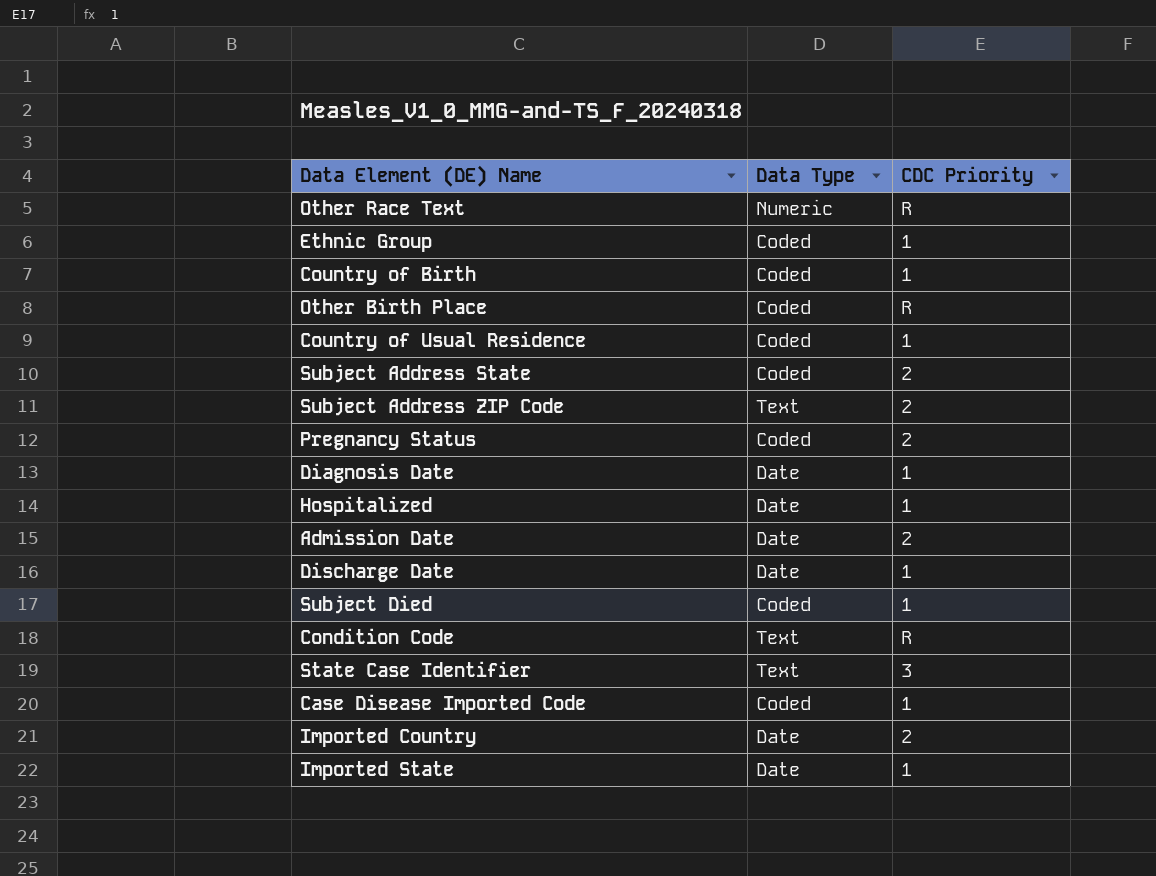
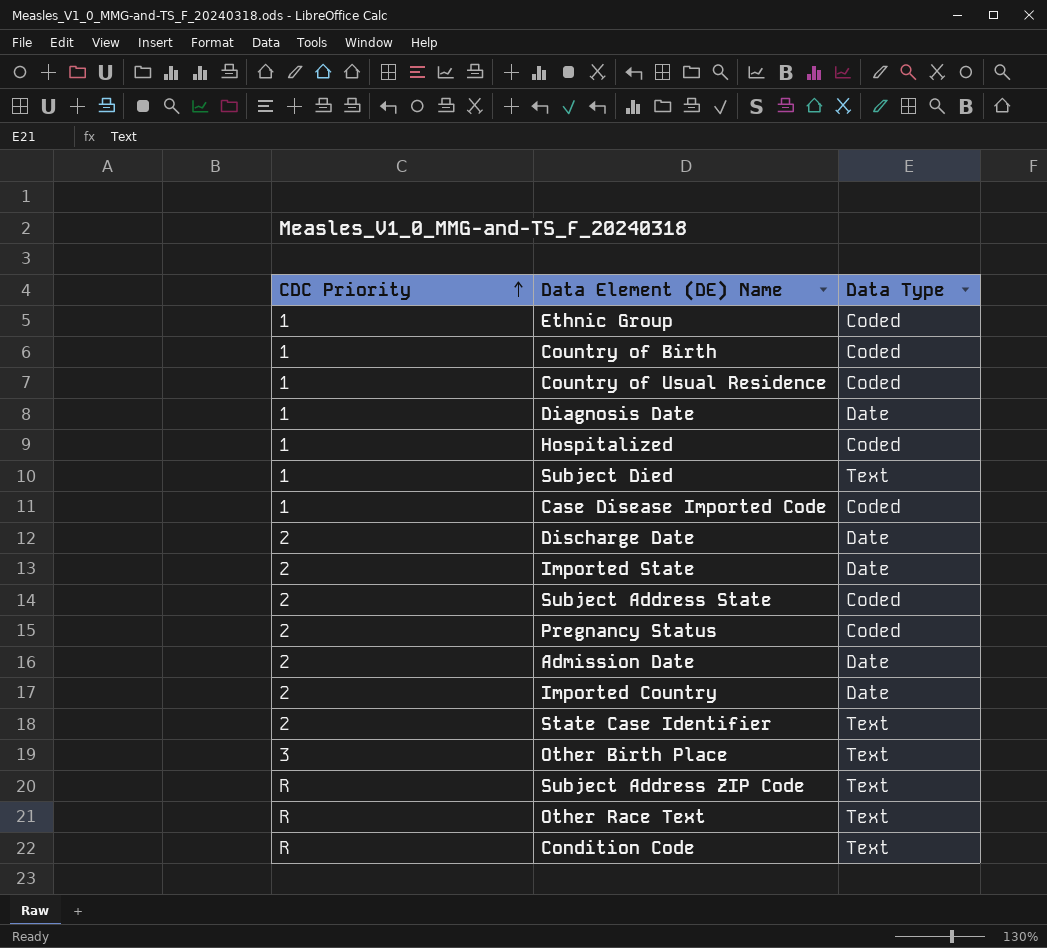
row order: none -> CDC Priority ascending
column CDC Priority | position: 3 -> 1
Hospitalized | Data Type: Date -> Coded
Subject Died | Data Type: Coded -> Text
Discharge Date | CDC Priority: 1 -> 2
Imported State | CDC Priority: 1 -> 2
State Case Identifier | CDC Priority: 3 -> 2
Other Birth Place | CDC Priority: R -> 3
Other Birth Place | Data Type: Coded -> Text
Subject Address ZIP Code | CDC Priority: 2 -> R
Other Race Text | Data Type: Numeric -> Text

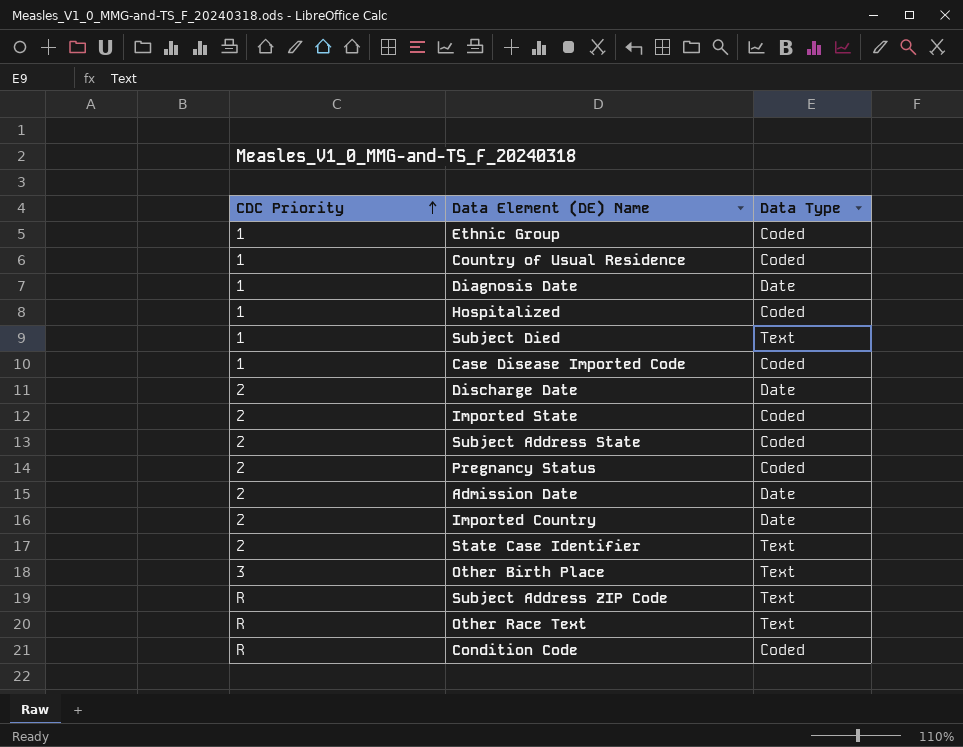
row Country of Birth: 1 | Coded -> none
Imported State | Data Type: Date -> Coded
Condition Code | Data Type: Text -> Coded

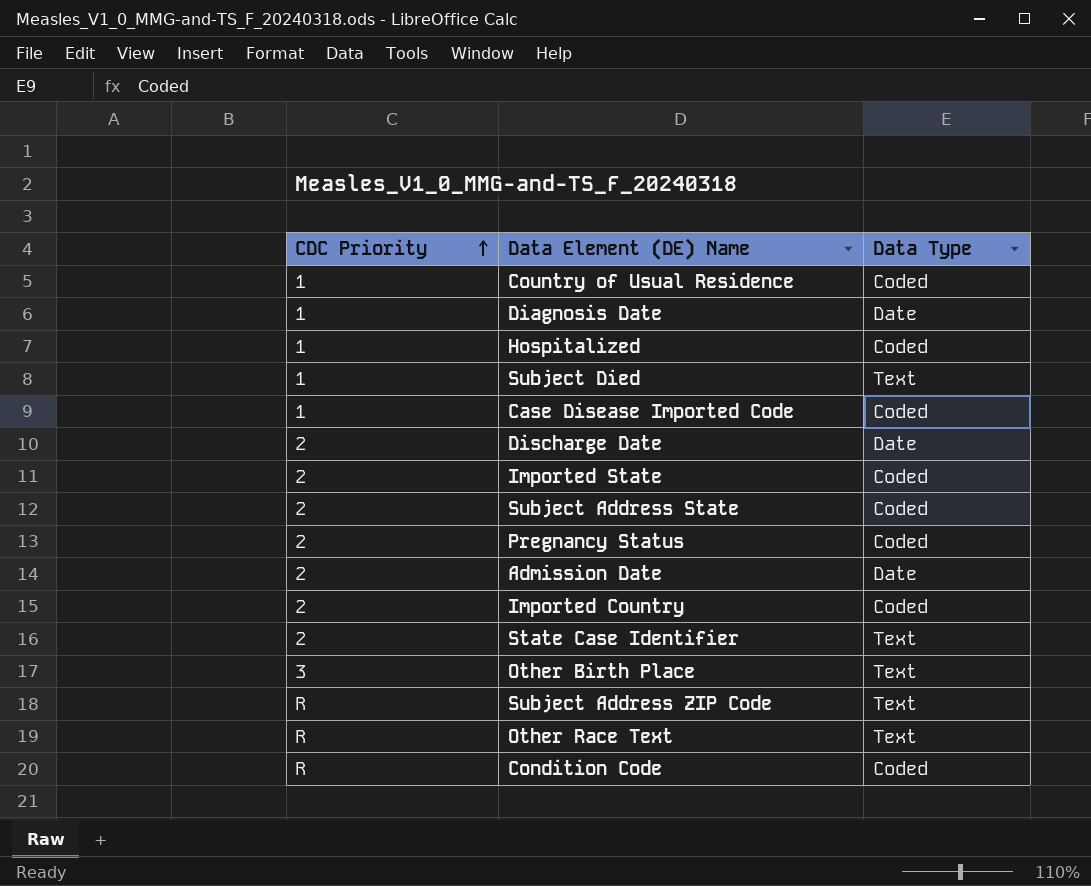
row Ethnic Group: 1 | Coded -> none
Imported Country | Data Type: Date -> Coded

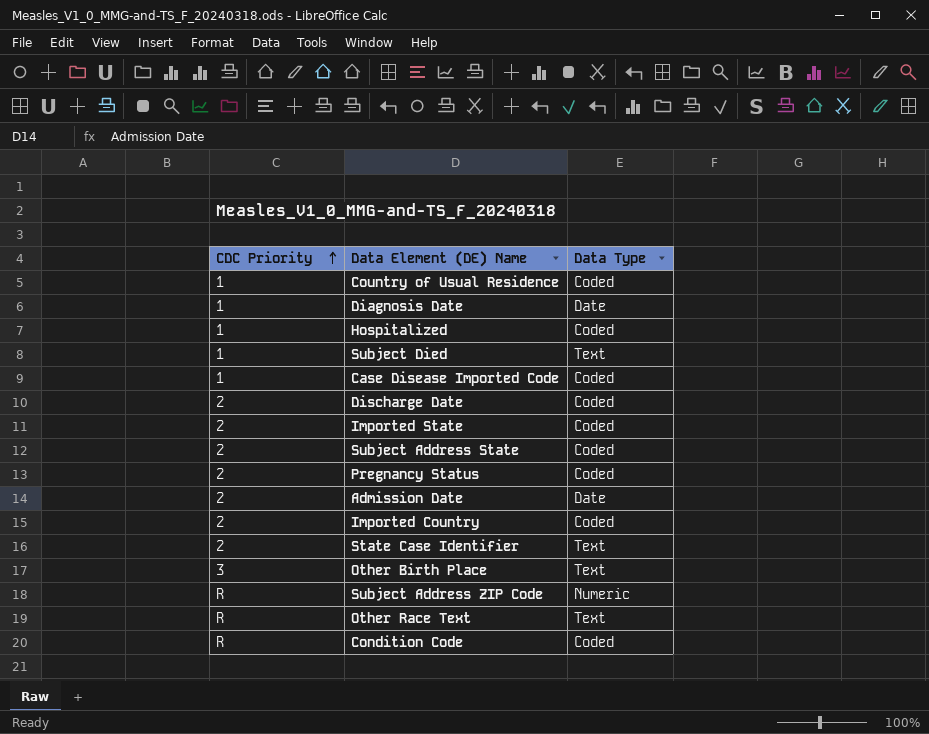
Discharge Date | Data Type: Date -> Coded
Subject Address ZIP Code | Data Type: Text -> Numeric

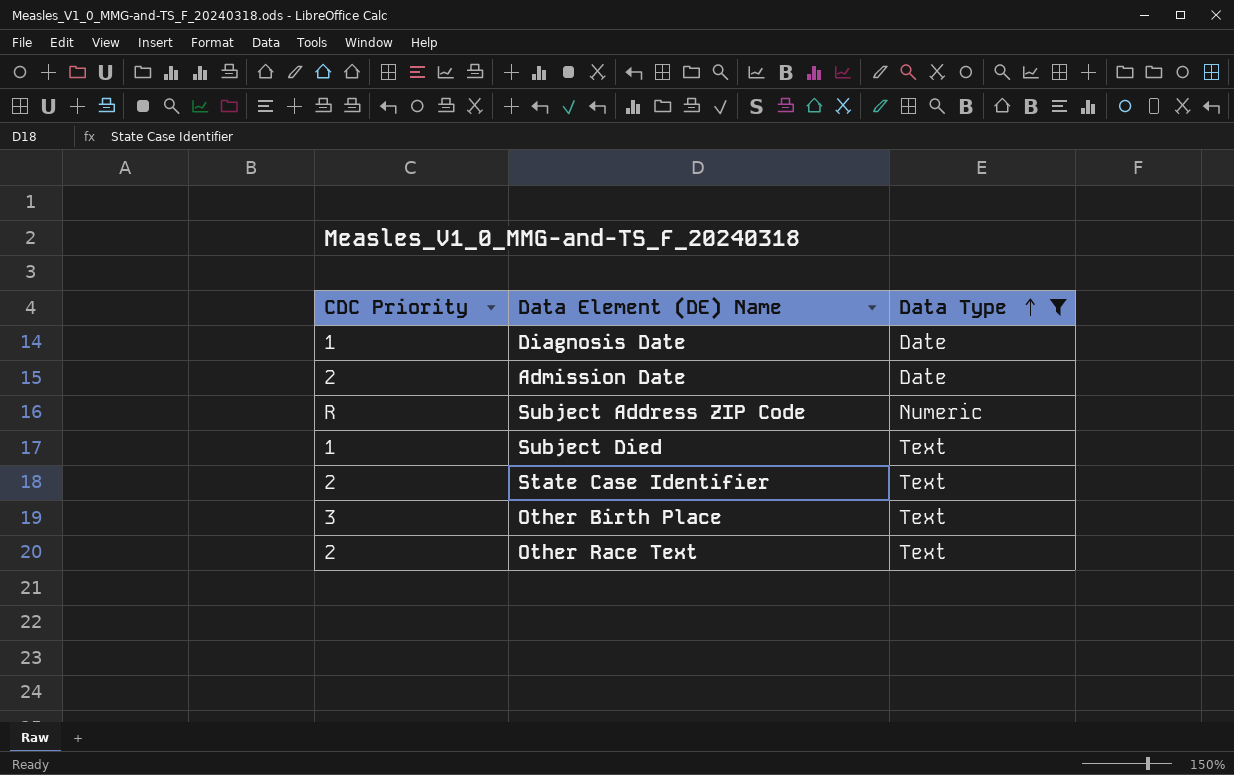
filter: none -> Data Type != Coded
row order: CDC Priority ascending -> Data Type ascending
Other Race Text | CDC Priority: R -> 2

